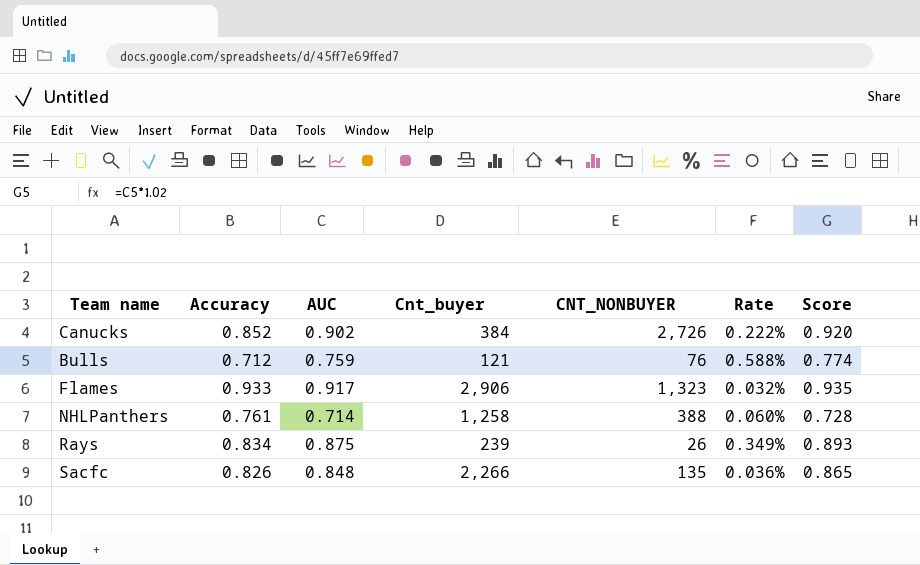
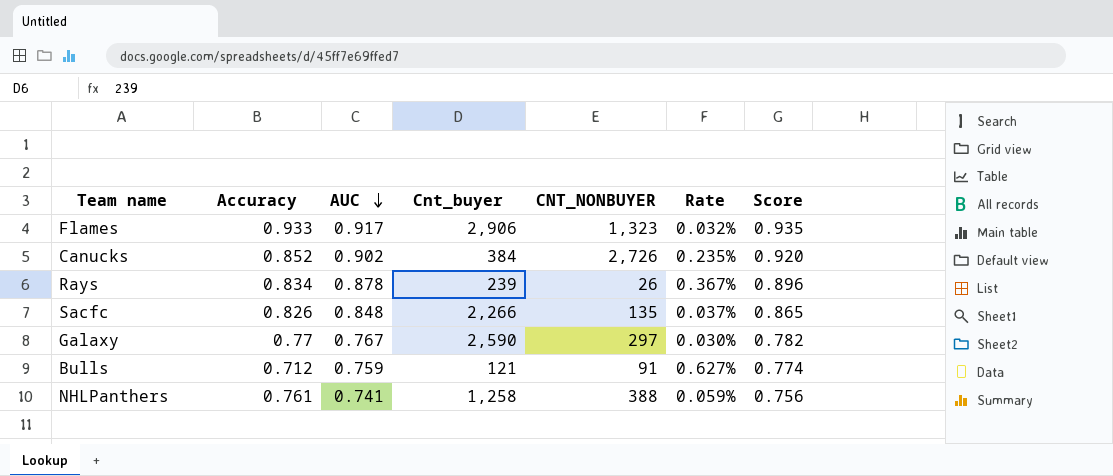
row order: none -> AUC descending
column Rate | formula: [Accuracy] / [Cnt_buyer] -> [AUC] / [Cnt_buyer]
Rays | AUC: 0.875 -> 0.878
Rays | Score: 0.893 -> 0.896
row Galaxy: none -> 0.77 | 0.767 | 2,590 | 297 | 0.030% | 0.782
Bulls | CNT_NONBUYER: 76 -> 91
NHLPanthers | AUC: 0.714 -> 0.741
NHLPanthers | Score: 0.728 -> 0.756

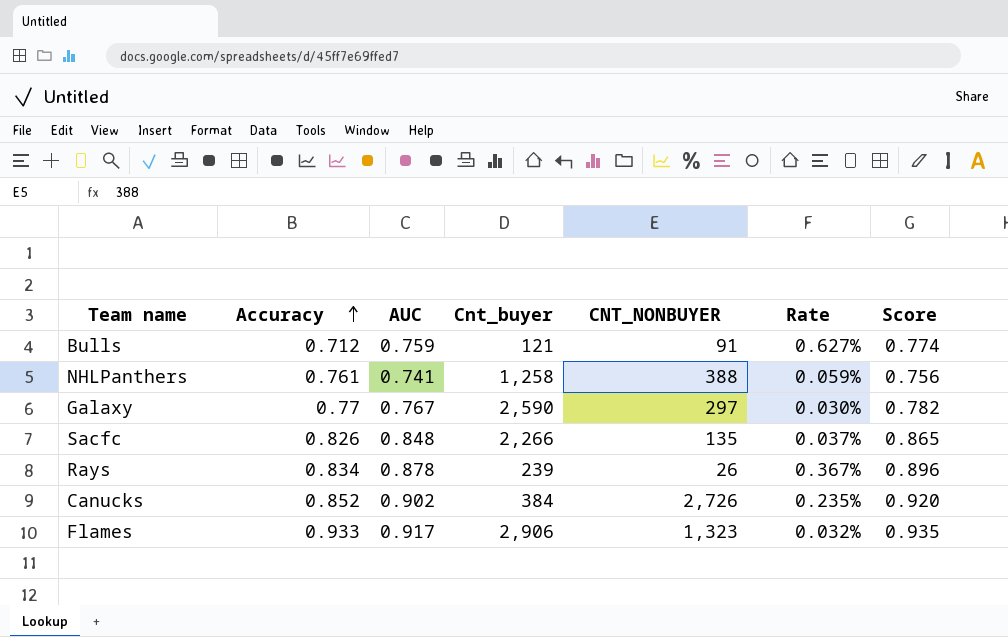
row order: AUC descending -> Accuracy ascending

